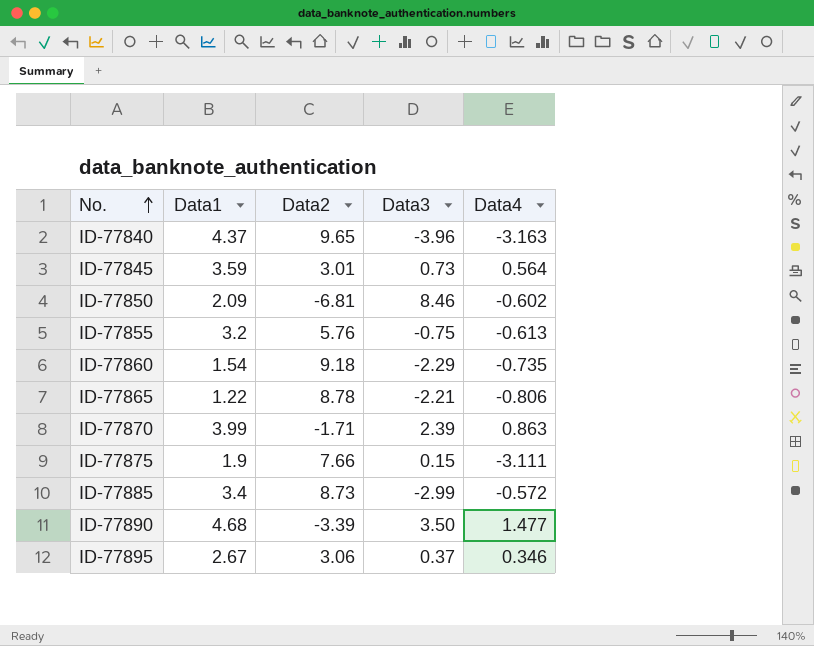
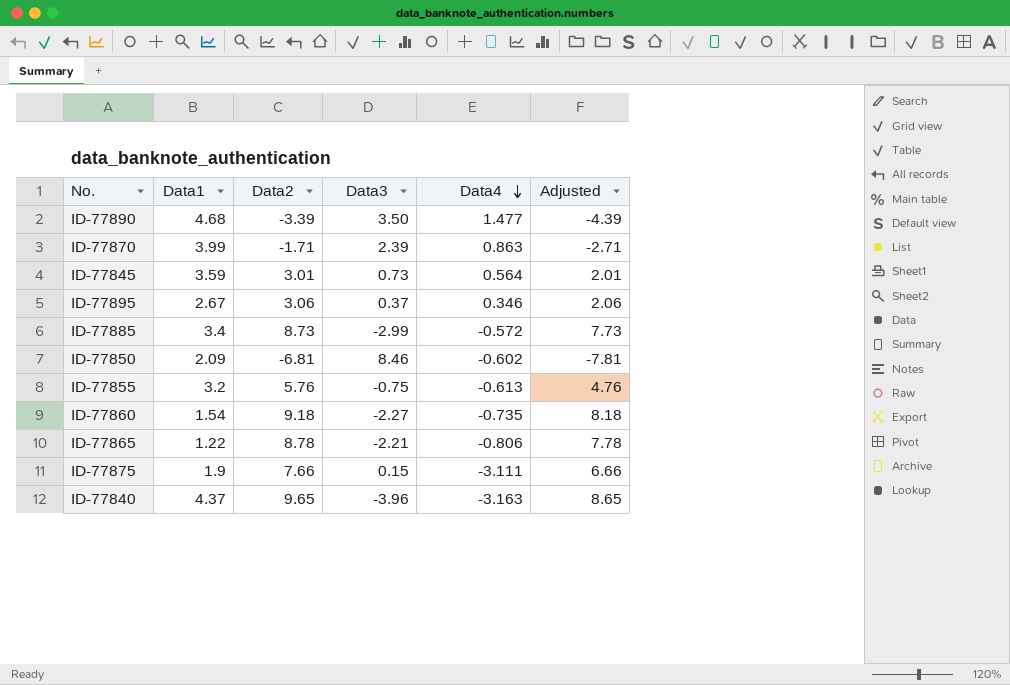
row order: No. ascending -> Data4 descending
column Adjusted | formula: none -> [Data2] - 1
ID-77860 | Data3: -2.29 -> -2.27

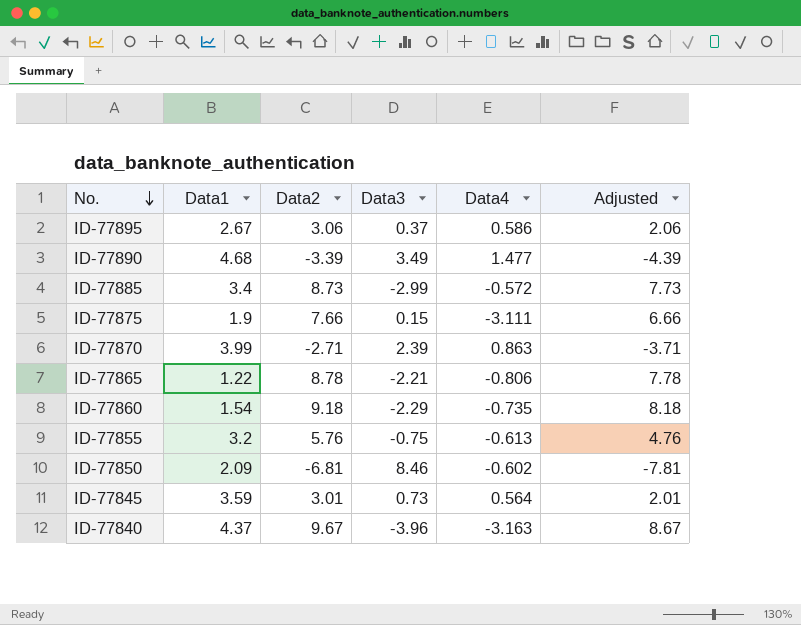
row order: Data4 descending -> No. descending
ID-77895 | Data4: 0.346 -> 0.586
ID-77890 | Data3: 3.50 -> 3.49
ID-77870 | Data2: -1.71 -> -2.71
ID-77870 | Adjusted: -2.71 -> -3.71
ID-77860 | Data3: -2.27 -> -2.29
ID-77840 | Data2: 9.65 -> 9.67
ID-77840 | Adjusted: 8.65 -> 8.67

